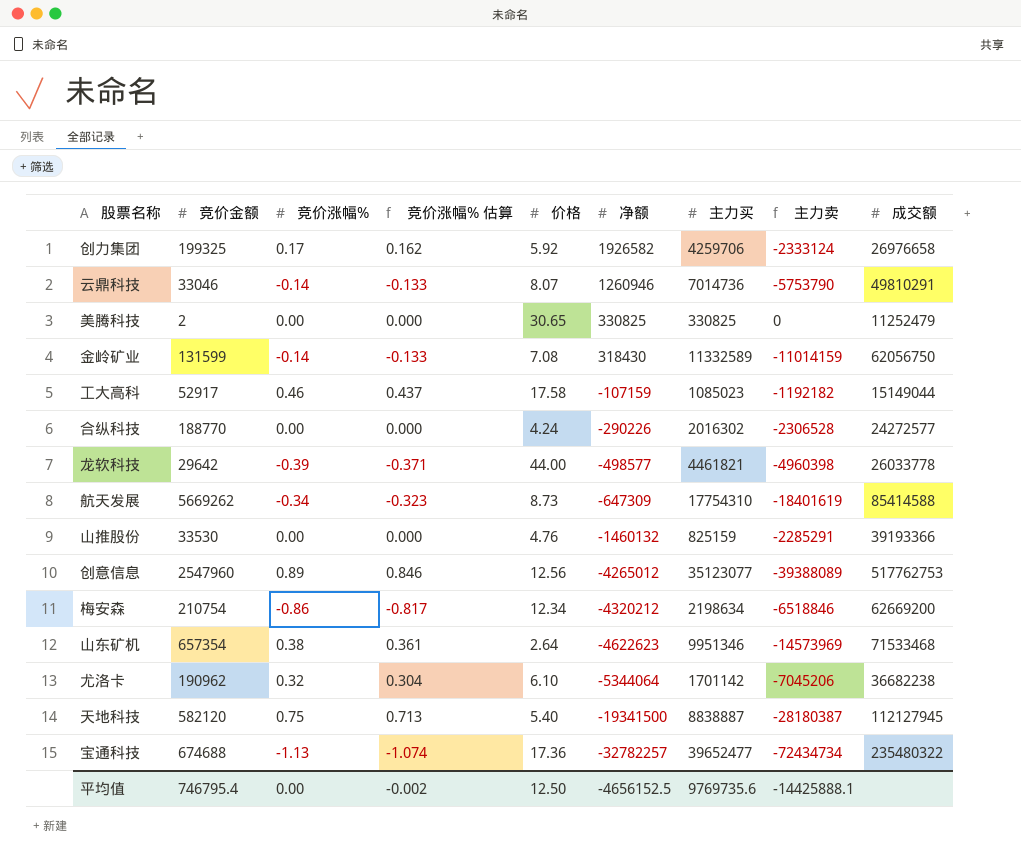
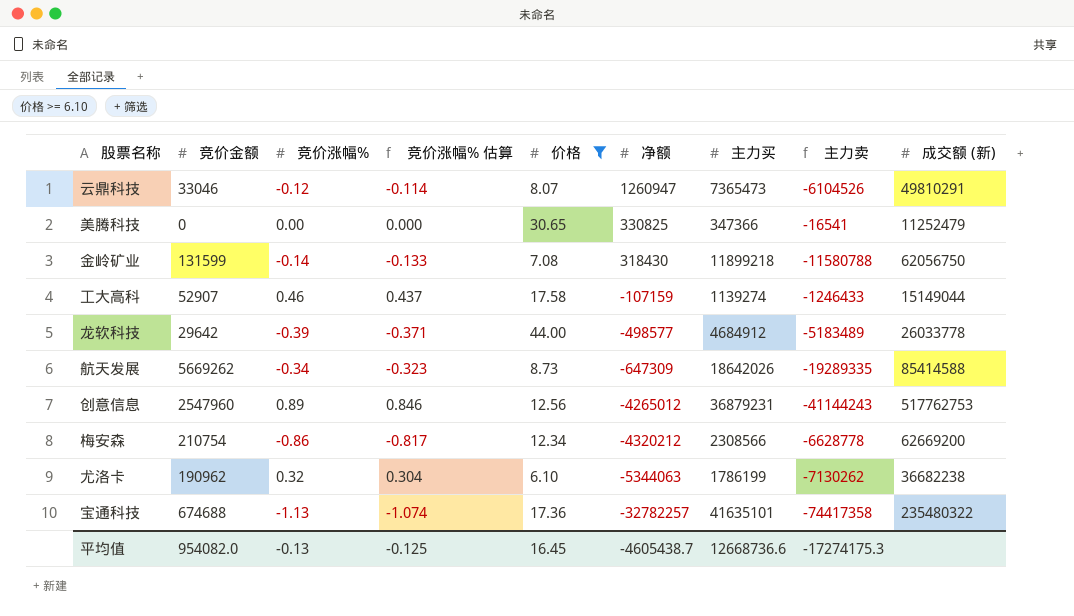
filter: none -> 价格 >= 6.10
column name: 成交额 -> 成交额 (新)
云鼎科技 | 竞价涨幅%: -0.14 -> -0.12
云鼎科技 | 竞价涨幅% 估算: -0.133 -> -0.114
云鼎科技 | 净额: 1260946 -> 1260947
云鼎科技 | 主力买: 7014736 -> 7365473
云鼎科技 | 主力卖: -5753790 -> -6104526
美腾科技 | 竞价金额: 2 -> 0
美腾科技 | 主力买: 330825 -> 347366
美腾科技 | 主力卖: 0 -> -16541
金岭矿业 | 主力买: 11332589 -> 11899218
金岭矿业 | 主力卖: -11014159 -> -11580788
工大高科 | 竞价金额: 52917 -> 52907
工大高科 | 主力买: 1085023 -> 1139274
工大高科 | 主力卖: -1192182 -> -1246433
龙软科技 | 主力买: 4461821 -> 4684912
龙软科技 | 主力卖: -4960398 -> -5183489
航天发展 | 主力买: 17754310 -> 18642026
航天发展 | 主力卖: -18401619 -> -19289335
创意信息 | 主力买: 35123077 -> 36879231
创意信息 | 主力卖: -39388089 -> -41144243
梅安森 | 主力买: 2198634 -> 2308566
梅安森 | 主力卖: -6518846 -> -6628778
尤洛卡 | 净额: -5344064 -> -5344063
尤洛卡 | 主力买: 1701142 -> 1786199
尤洛卡 | 主力卖: -7045206 -> -7130262
宝通科技 | 主力买: 39652477 -> 41635101
宝通科技 | 主力卖: -72434734 -> -74417358
平均值 | 竞价金额: 746795.4 -> 954082.0
平均值 | 竞价涨幅%: 0.00 -> -0.13
平均值 | 竞价涨幅% 估算: -0.002 -> -0.125
平均值 | 价格: 12.50 -> 16.45
平均值 | 净额: -4656152.5 -> -4605438.7
平均值 | 主力买: 9769735.6 -> 12668736.6
平均值 | 主力卖: -14425888.1 -> -17274175.3

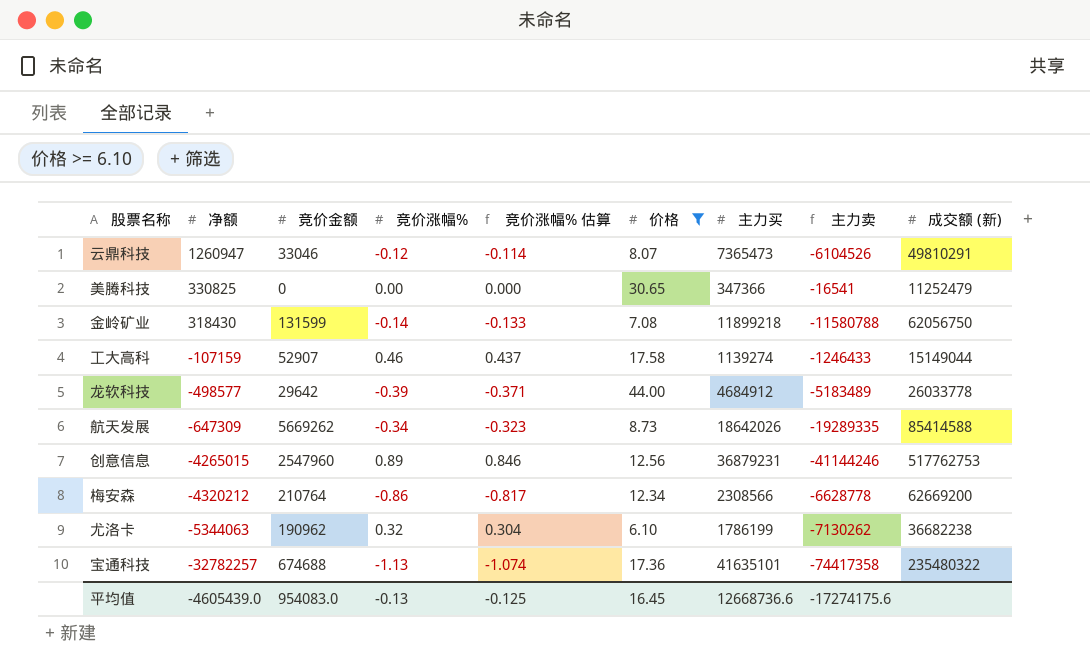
column 净额 | position: 6 -> 2
创意信息 | 净额: -4265012 -> -4265015
创意信息 | 主力卖: -41144243 -> -41144246
梅安森 | 竞价金额: 210754 -> 210764
平均值 | 净额: -4605438.7 -> -4605439.0
平均值 | 竞价金额: 954082.0 -> 954083.0
平均值 | 主力卖: -17274175.3 -> -17274175.6

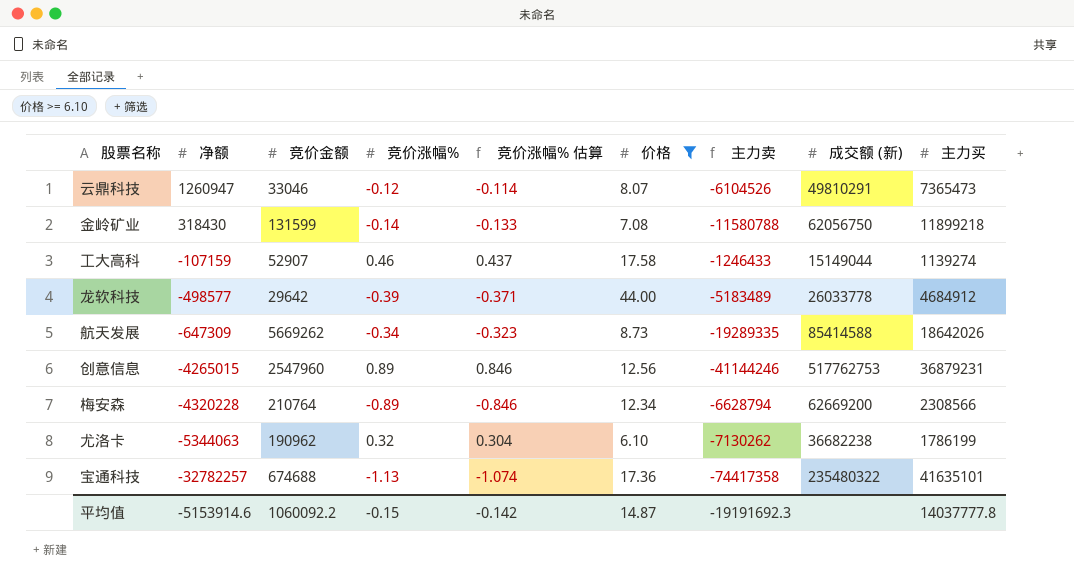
column 主力买 | position: 7 -> 9
row 美腾科技: 330825 | 0 | 0.00 | 0.000 | 30.65 | 347366 | -16541 | 11252479 -> none
梅安森 | 净额: -4320212 -> -4320228
梅安森 | 竞价涨幅%: -0.86 -> -0.89
梅安森 | 竞价涨幅% 估算: -0.817 -> -0.846
梅安森 | 主力卖: -6628778 -> -6628794
平均值 | 净额: -4605439.0 -> -5153914.6
平均值 | 竞价金额: 954083.0 -> 1060092.2
平均值 | 竞价涨幅%: -0.13 -> -0.15
平均值 | 竞价涨幅% 估算: -0.125 -> -0.142
平均值 | 价格: 16.45 -> 14.87
平均值 | 主力卖: -17274175.6 -> -19191692.3
平均值 | 主力买: 12668736.6 -> 14037777.8

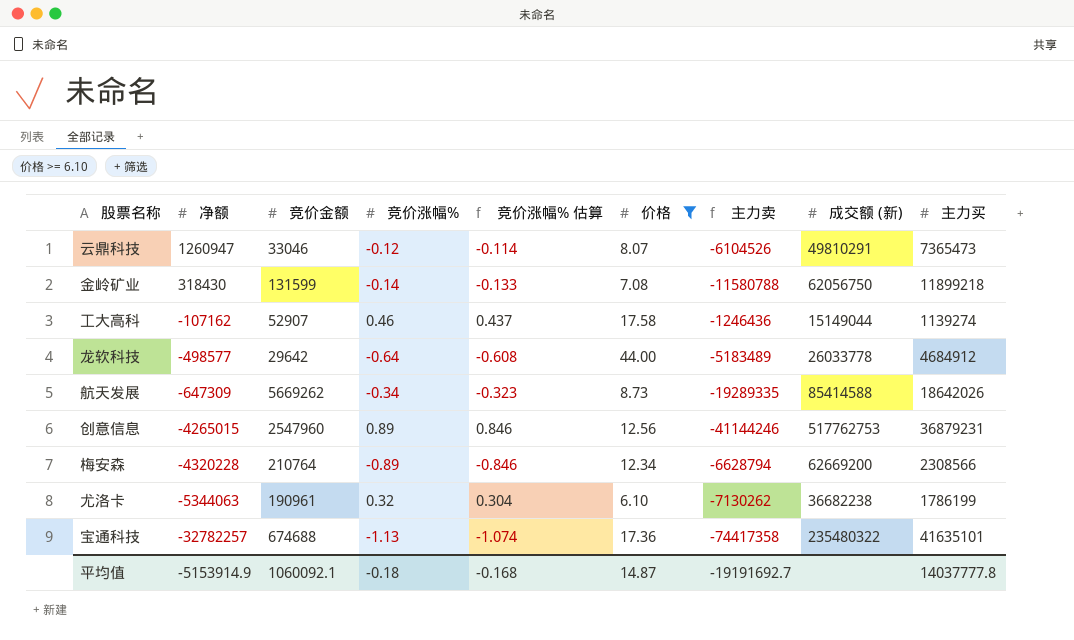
工大高科 | 净额: -107159 -> -107162
工大高科 | 主力卖: -1246433 -> -1246436
龙软科技 | 竞价涨幅%: -0.39 -> -0.64
龙软科技 | 竞价涨幅% 估算: -0.371 -> -0.608
尤洛卡 | 竞价金额: 190962 -> 190961
平均值 | 净额: -5153914.6 -> -5153914.9
平均值 | 竞价金额: 1060092.2 -> 1060092.1
平均值 | 竞价涨幅%: -0.15 -> -0.18
平均值 | 竞价涨幅% 估算: -0.142 -> -0.168
平均值 | 主力卖: -19191692.3 -> -19191692.7

